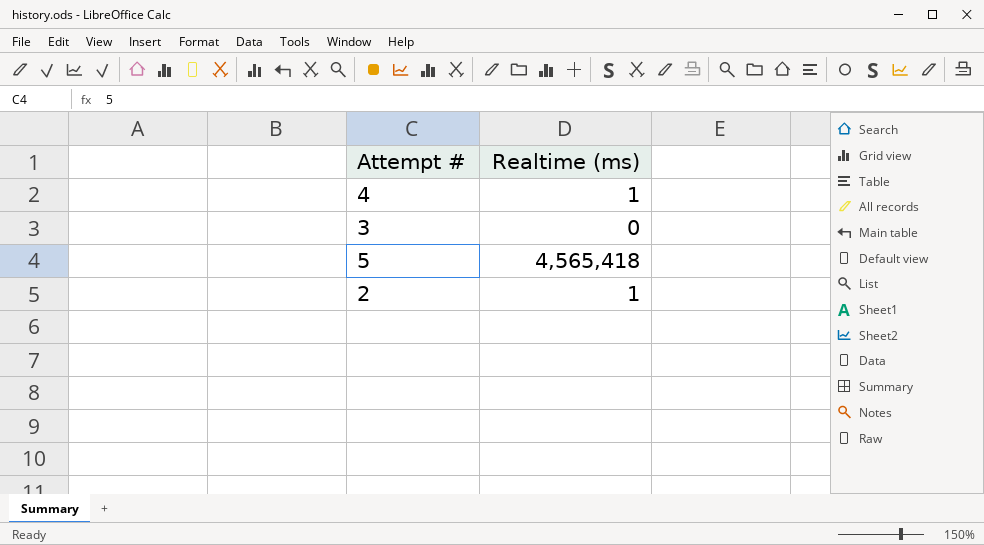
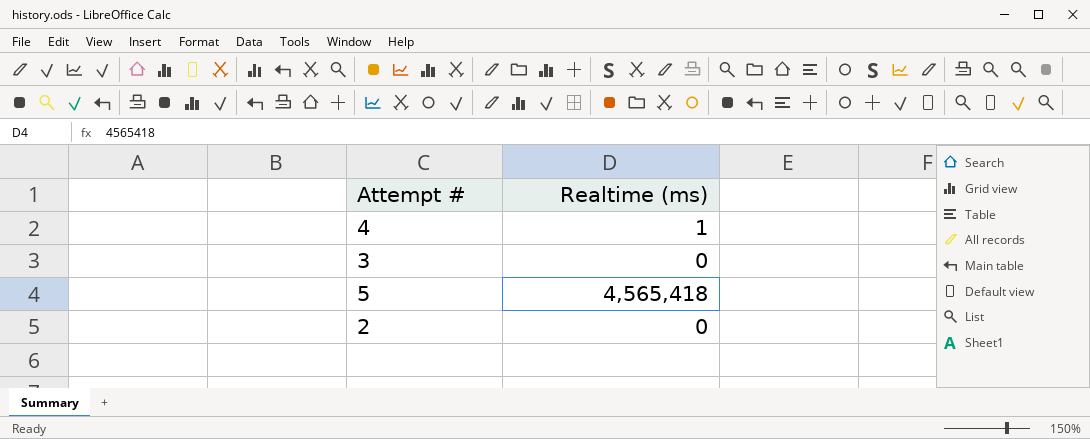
2 | Realtime (ms): 1 -> 0

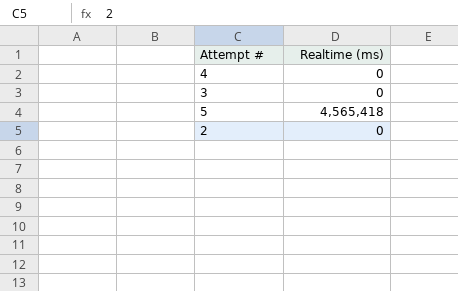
4 | Realtime (ms): 1 -> 0

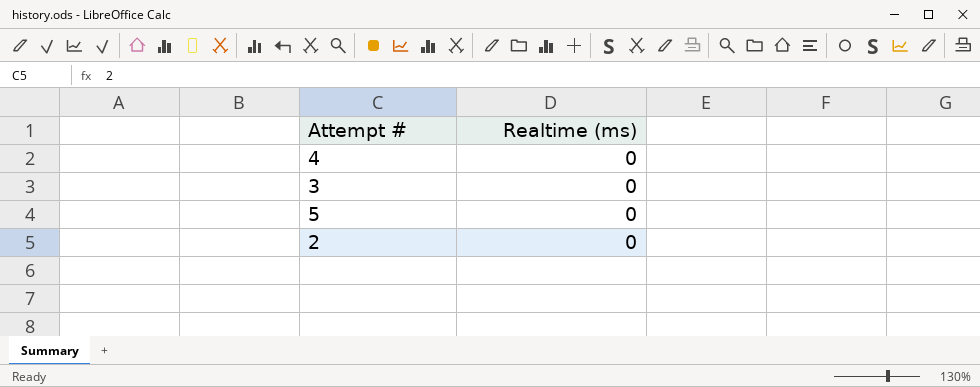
5 | Realtime (ms): 4,565,418 -> 0

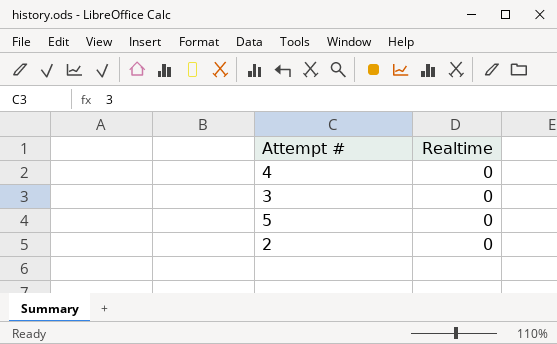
column name: Realtime (ms) -> Realtime

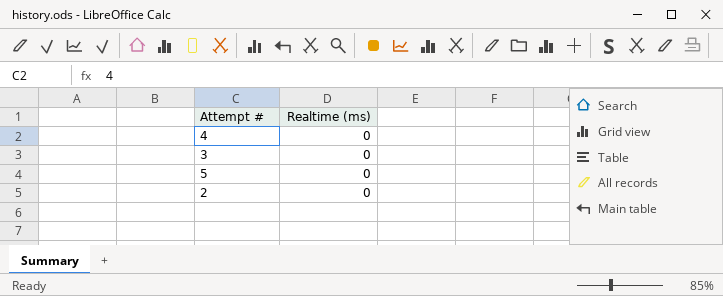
column name: Realtime -> Realtime (ms)

